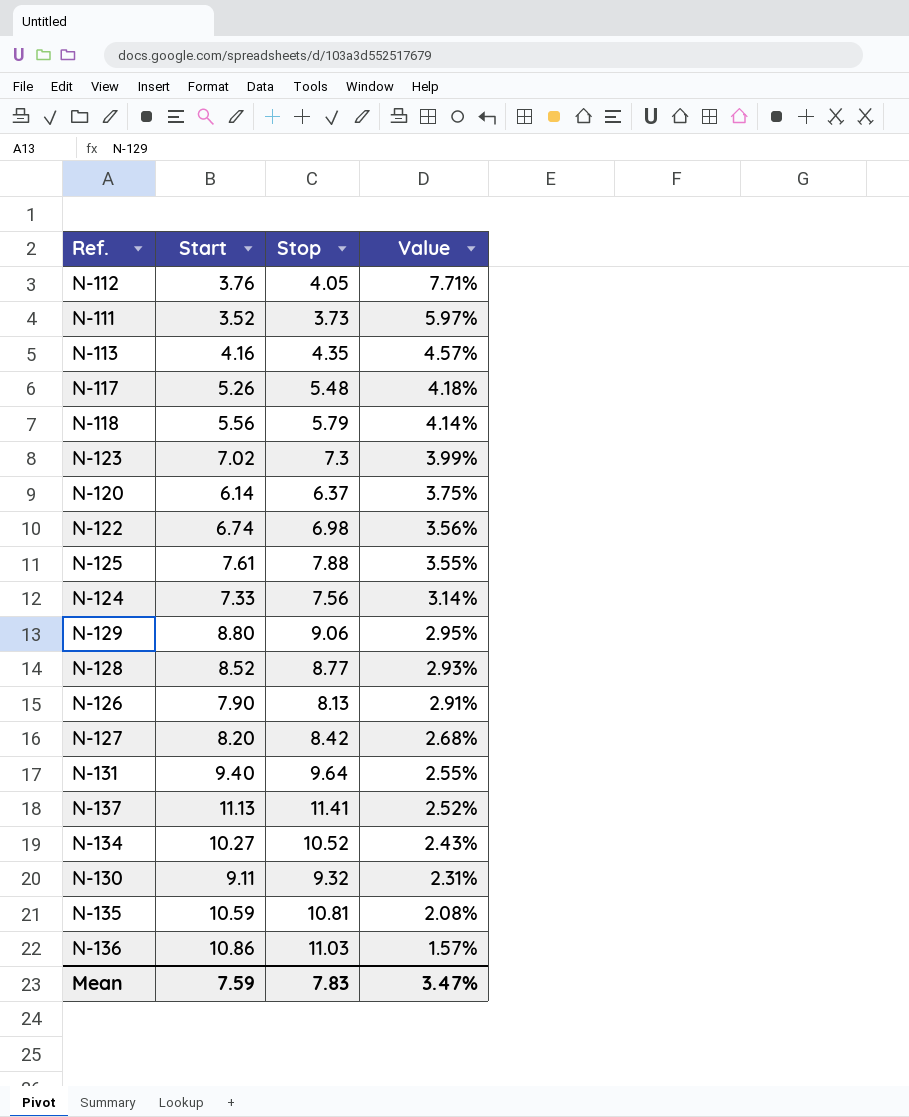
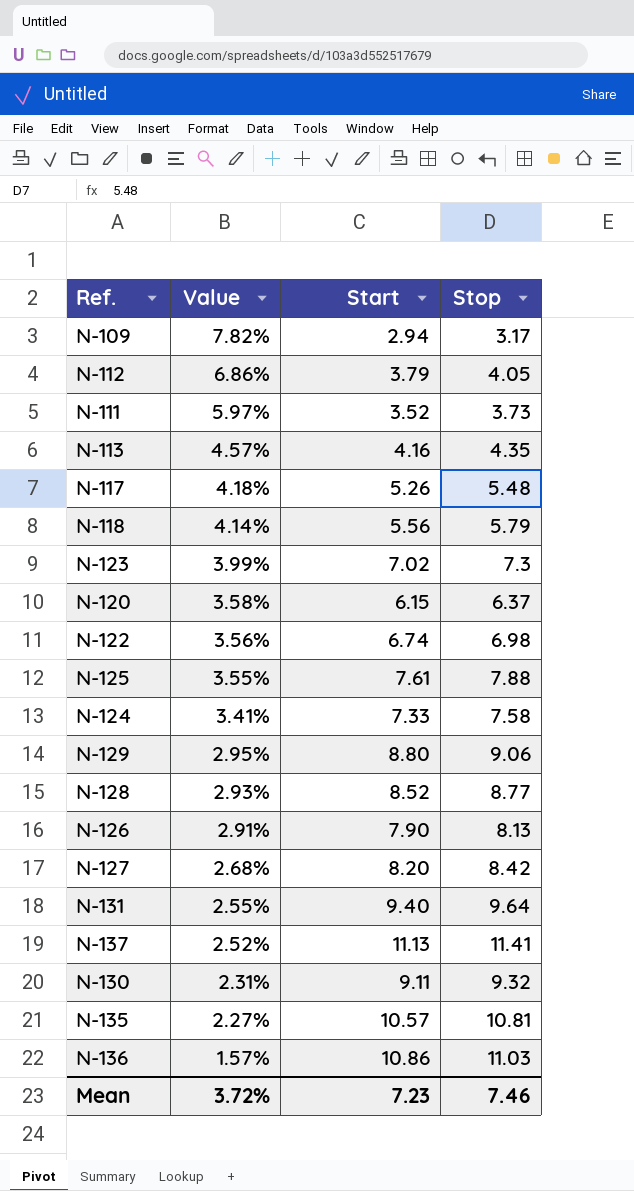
column Value | position: 4 -> 2
row N-134: 10.27 | 10.52 | 2.43% -> none
row N-109: none -> 7.82% | 2.94 | 3.17
N-112 | Value: 7.71% -> 6.86%
N-112 | Start: 3.76 -> 3.79
N-120 | Value: 3.75% -> 3.58%
N-120 | Start: 6.14 -> 6.15
N-124 | Value: 3.14% -> 3.41%
N-124 | Stop: 7.56 -> 7.58
N-135 | Value: 2.08% -> 2.27%
N-135 | Start: 10.59 -> 10.57
Mean | Value: 3.47% -> 3.72%
Mean | Start: 7.59 -> 7.23
Mean | Stop: 7.83 -> 7.46

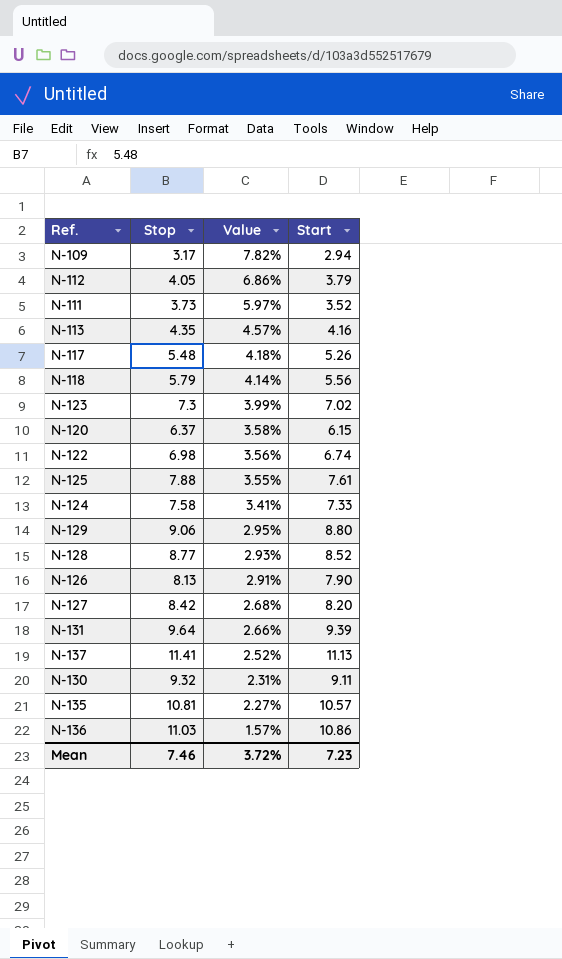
column Stop | position: 4 -> 2
N-131 | Value: 2.55% -> 2.66%
N-131 | Start: 9.40 -> 9.39

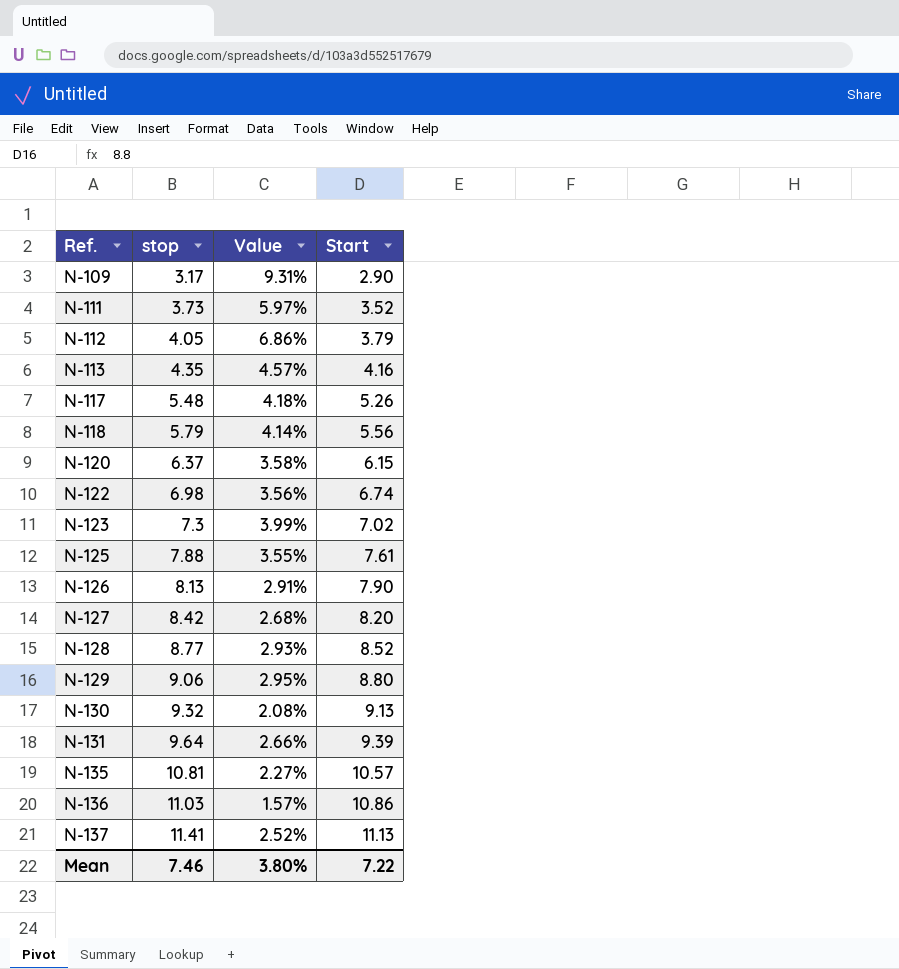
row order: Value descending -> Ref. ascending
column name: Stop -> stop
row N-124: 7.58 | 3.41% | 7.33 -> none
N-109 | Value: 7.82% -> 9.31%
N-109 | Start: 2.94 -> 2.90
N-130 | Value: 2.31% -> 2.08%
N-130 | Start: 9.11 -> 9.13
Mean | Value: 3.72% -> 3.80%
Mean | Start: 7.23 -> 7.22

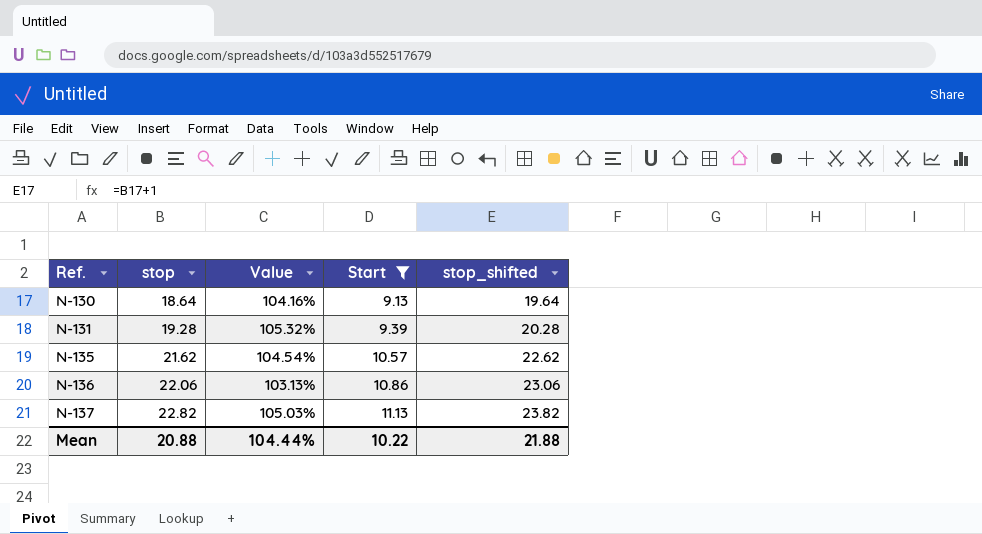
filter: none -> Start >= 9.13
column stop_shifted | formula: none -> [stop] + 1
N-130 | stop: 9.32 -> 18.64
N-130 | Value: 2.08% -> 104.16%
N-131 | stop: 9.64 -> 19.28
N-131 | Value: 2.66% -> 105.32%
N-135 | stop: 10.81 -> 21.62
N-135 | Value: 2.27% -> 104.54%
N-136 | stop: 11.03 -> 22.06
N-136 | Value: 1.57% -> 103.13%
N-137 | stop: 11.41 -> 22.82
N-137 | Value: 2.52% -> 105.03%
Mean | stop: 7.46 -> 20.88
Mean | Value: 3.80% -> 104.44%
Mean | Start: 7.22 -> 10.22

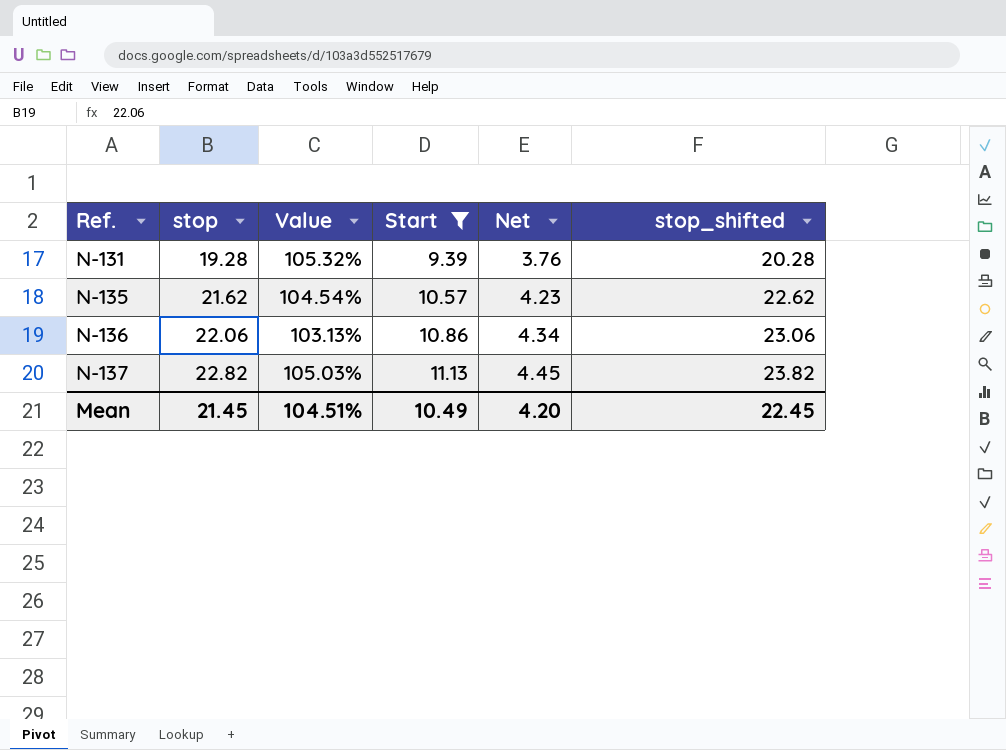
column Net | formula: none -> [Start] * 0.4
row N-130: 18.64 | 104.16% | 9.13 | 19.64 -> none
Mean | stop: 20.88 -> 21.45
Mean | Value: 104.44% -> 104.51%
Mean | Start: 10.22 -> 10.49
Mean | stop_shifted: 21.88 -> 22.45

